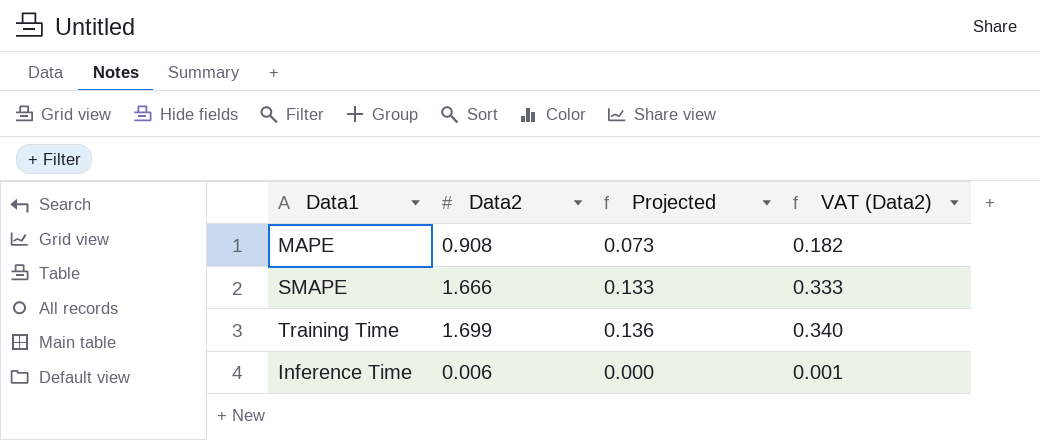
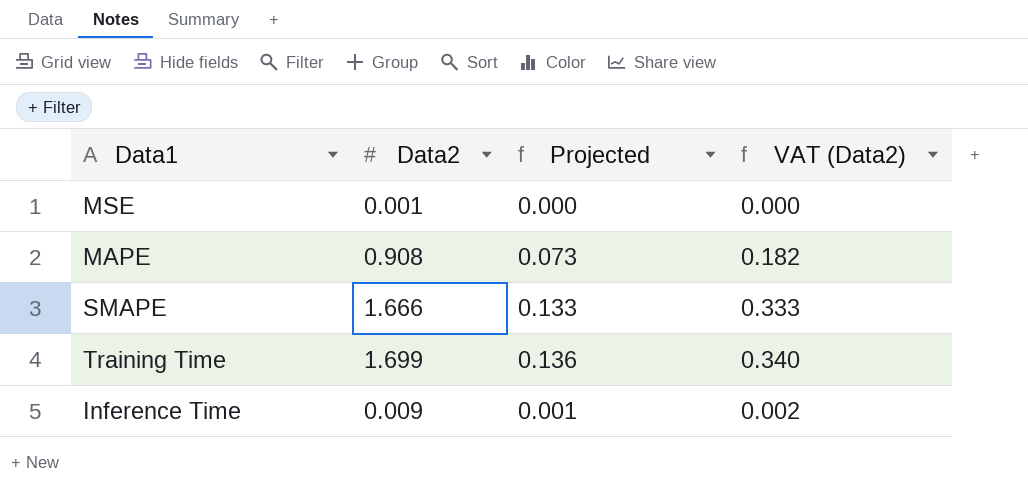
row MSE: none -> 0.001 | 0.000 | 0.000
Inference Time | Data2: 0.006 -> 0.009
Inference Time | Projected: 0.000 -> 0.001
Inference Time | VAT (Data2): 0.001 -> 0.002

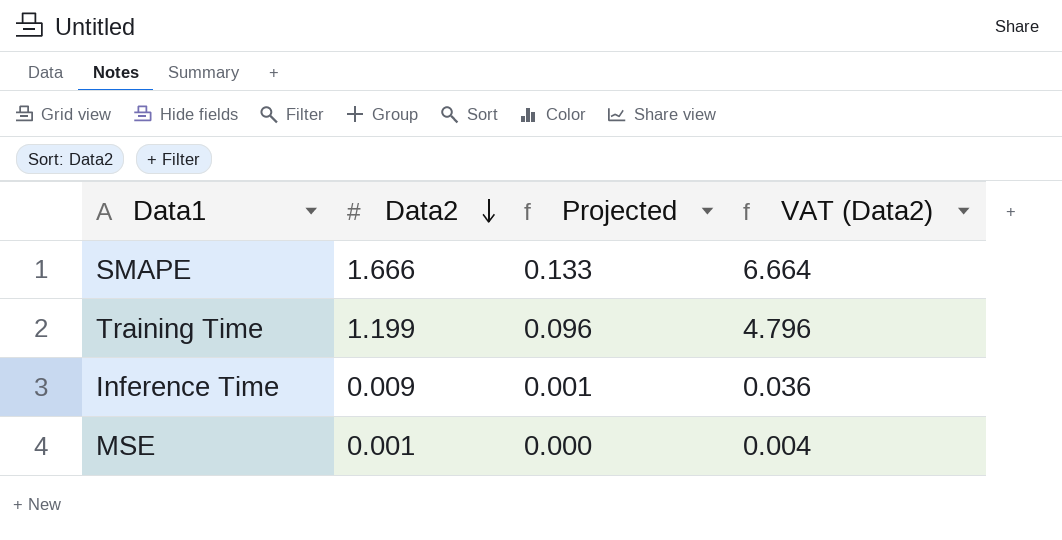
row order: none -> Data2 descending
column VAT (Data2) | formula: [Data2] * 0.2 -> [Data2] * 4
row MAPE: 0.908 | 0.073 | 0.182 -> none
Training Time | Data2: 1.699 -> 1.199
Training Time | Projected: 0.136 -> 0.096

